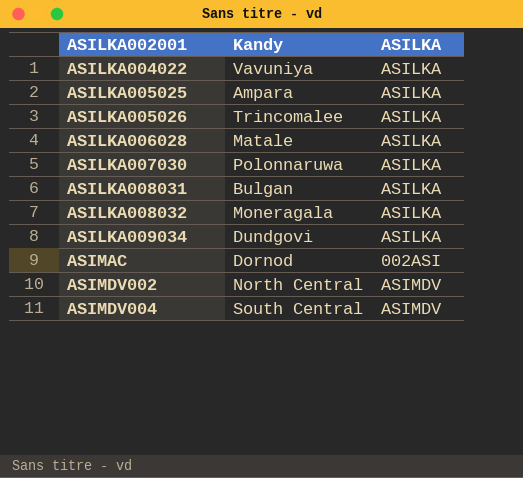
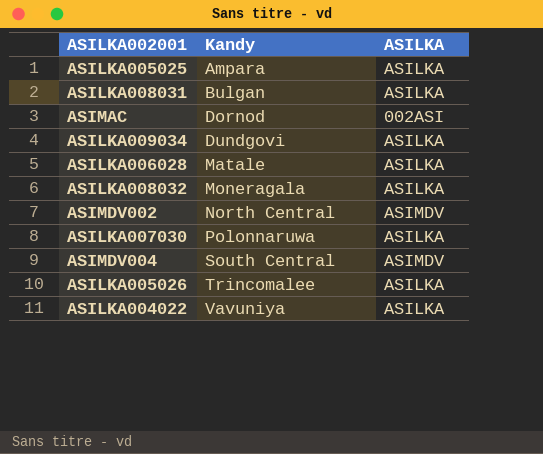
row order: ASILKA002001 ascending -> Kandy ascending

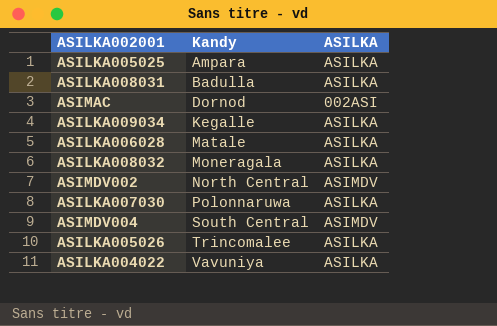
ASILKA008031 | Kandy: Bulgan -> Badulla
ASILKA009034 | Kandy: Dundgovi -> Kegalle

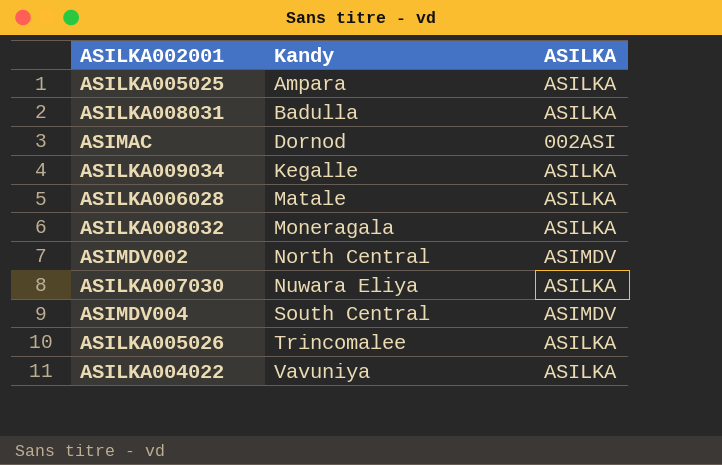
ASILKA007030 | Kandy: Polonnaruwa -> Nuwara Eliya

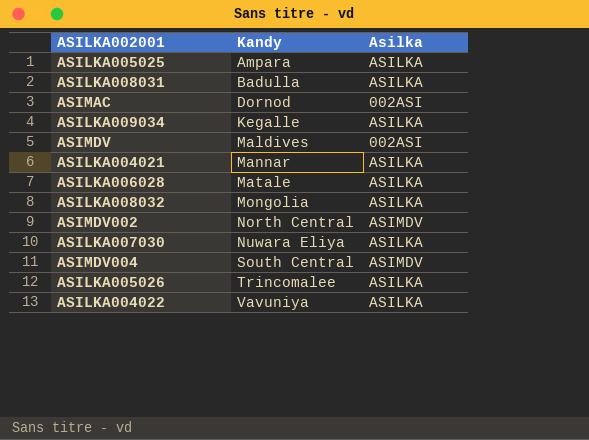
column name: ASILKA -> Asilka
row ASIMDV: none -> Maldives | 002ASI
row ASILKA004021: none -> Mannar | ASILKA
ASILKA008032 | Kandy: Moneragala -> Mongolia

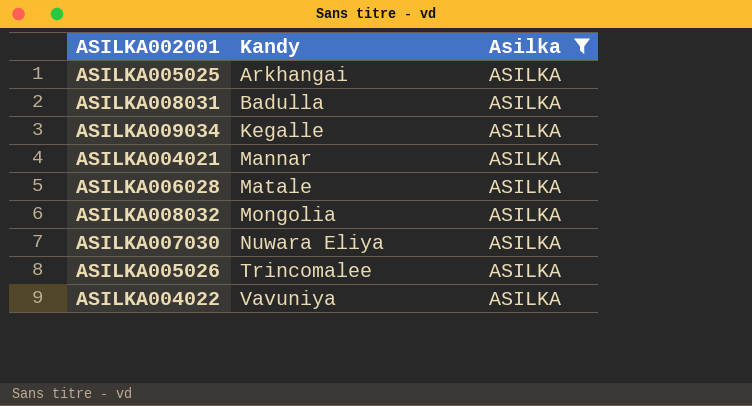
filter: none -> Asilka = ASILKA
ASILKA005025 | Kandy: Ampara -> Arkhangai

